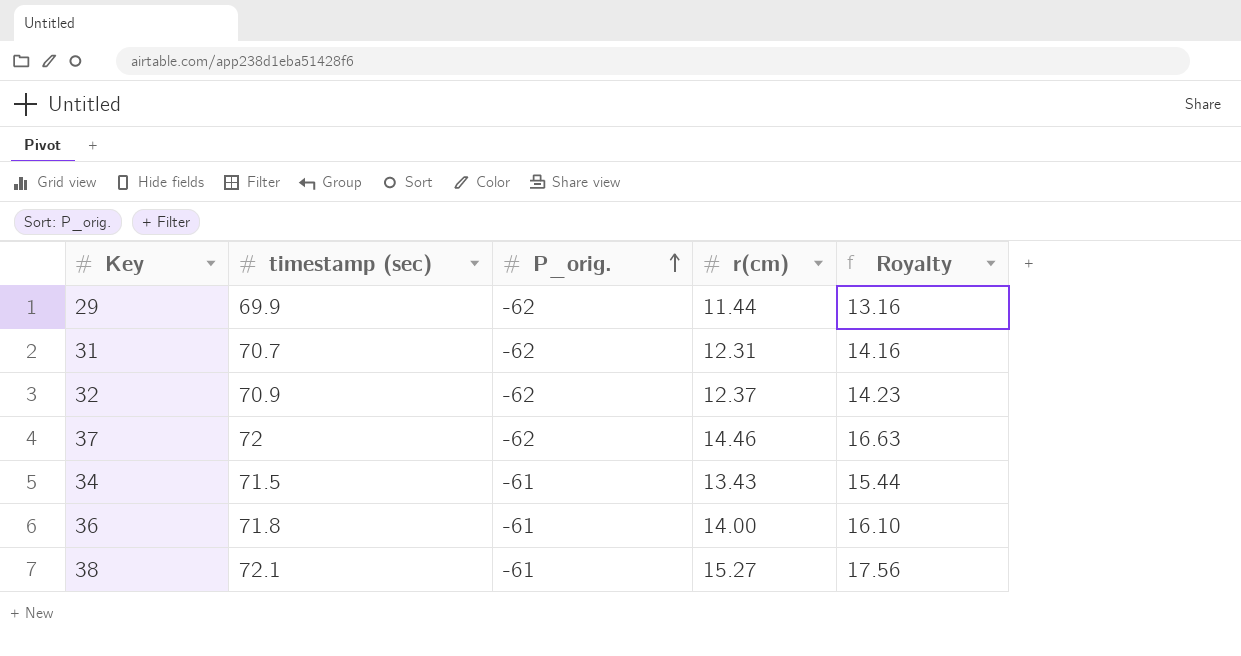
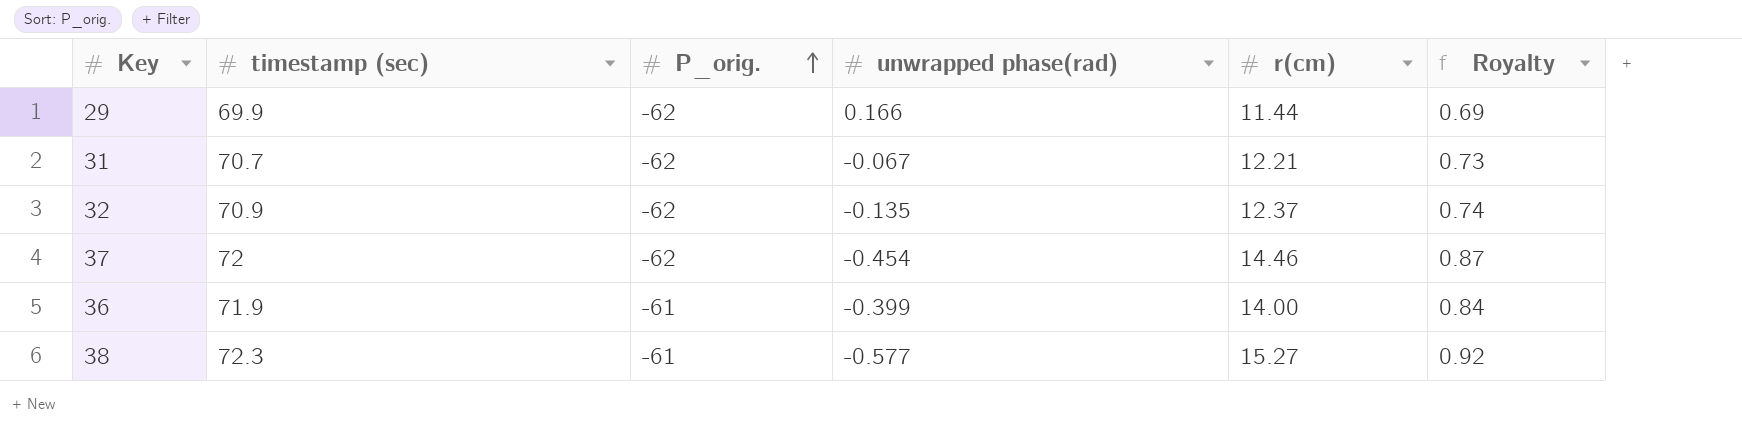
column unwrapped phase(rad) | position: none -> 4
column Royalty | formula: [r(cm)] * 1.15 -> [r(cm)] * 0.06
row 34: 71.5 | -61 | 13.43 | 15.44 -> none
31 | r(cm): 12.31 -> 12.21
36 | timestamp (sec): 71.8 -> 71.9
38 | timestamp (sec): 72.1 -> 72.3

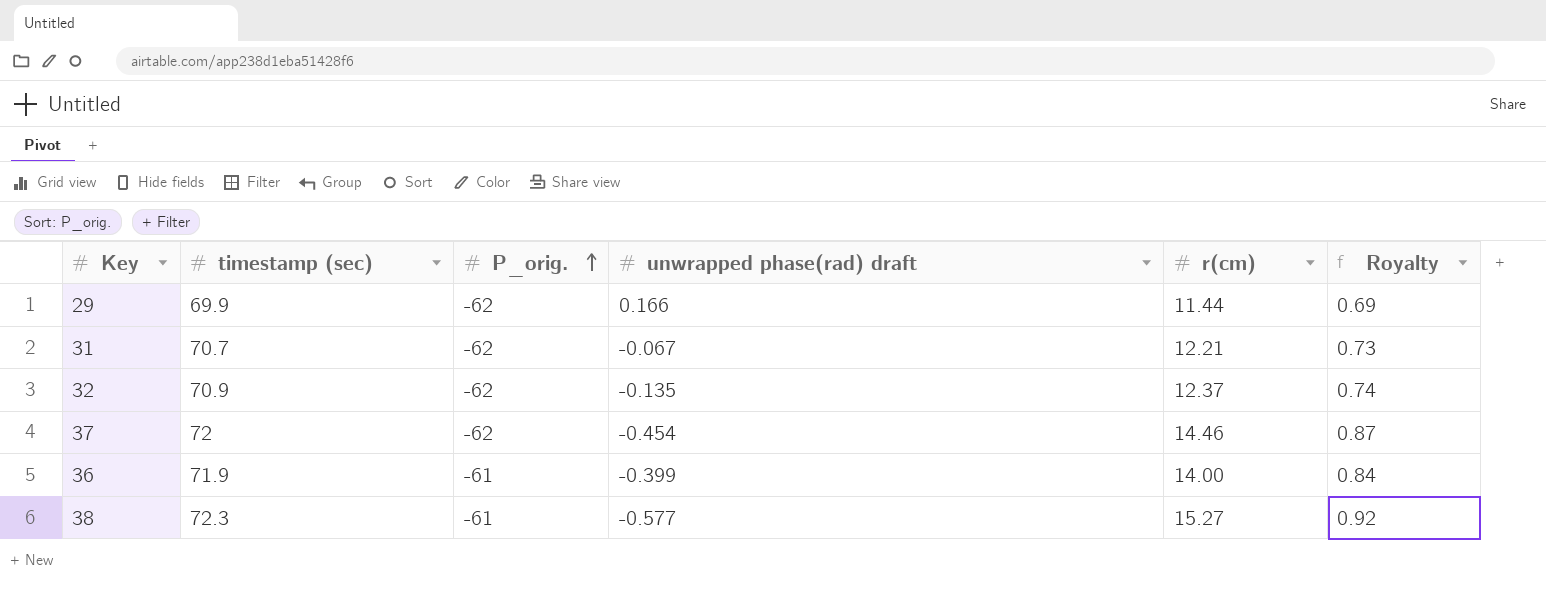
column name: unwrapped phase(rad) -> unwrapped phase(rad) draft

